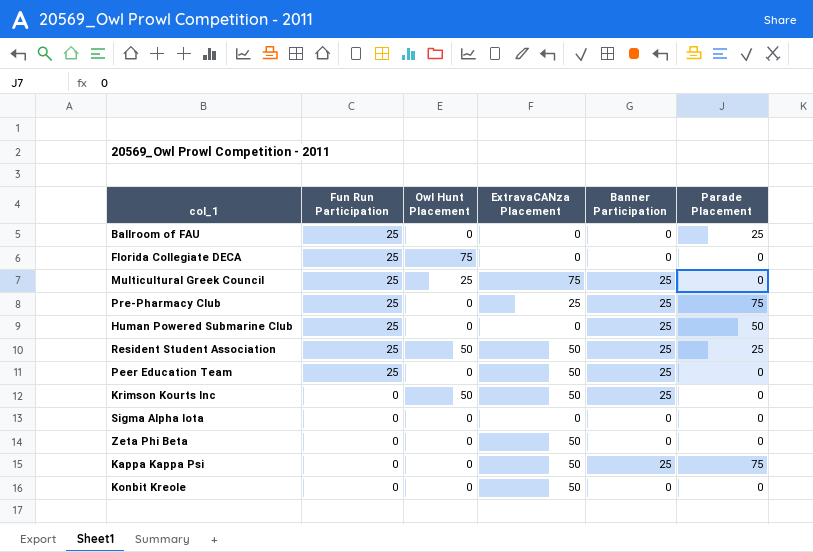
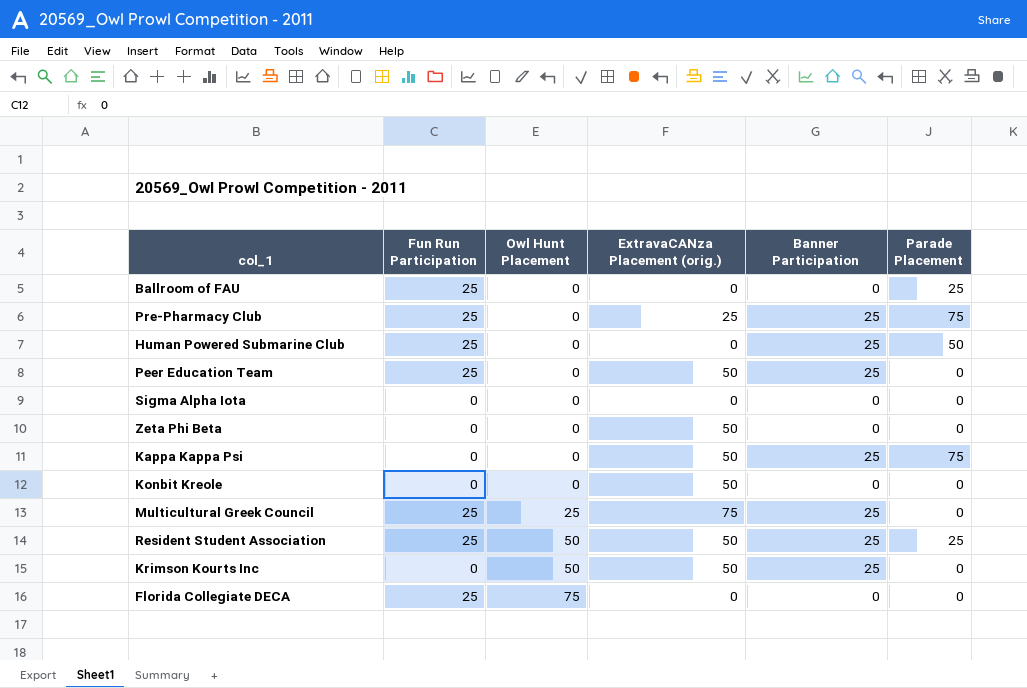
row order: Fun Run Participation descending -> Owl Hunt Placement ascending
column name: ExtravaCANza Placement -> ExtravaCANza Placement (orig.)

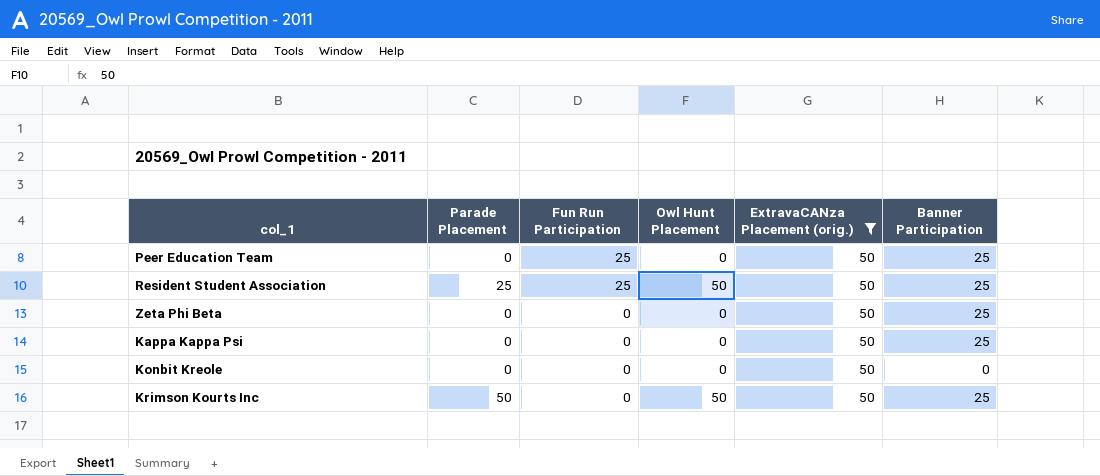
filter: none -> ExtravaCANza Placement (orig.) = 50
row order: Owl Hunt Placement ascending -> Fun Run Participation descending
column Parade Placement | position: 6 -> 2
Zeta Phi Beta | Banner Participation: 0 -> 25
Kappa Kappa Psi | Parade Placement: 75 -> 0
Krimson Kourts Inc | Parade Placement: 0 -> 50

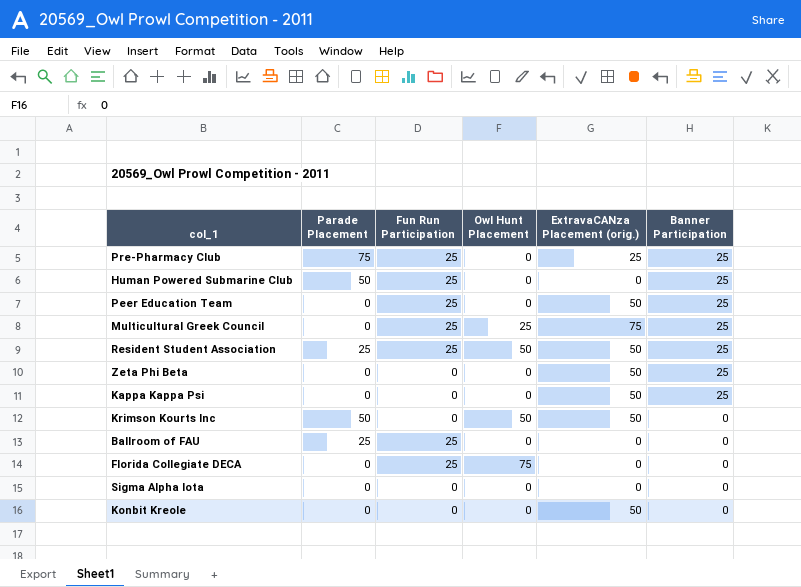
filter: ExtravaCANza Placement (orig.) = 50 -> none
row order: Fun Run Participation descending -> Banner Participation descending
Krimson Kourts Inc | Banner Participation: 25 -> 0

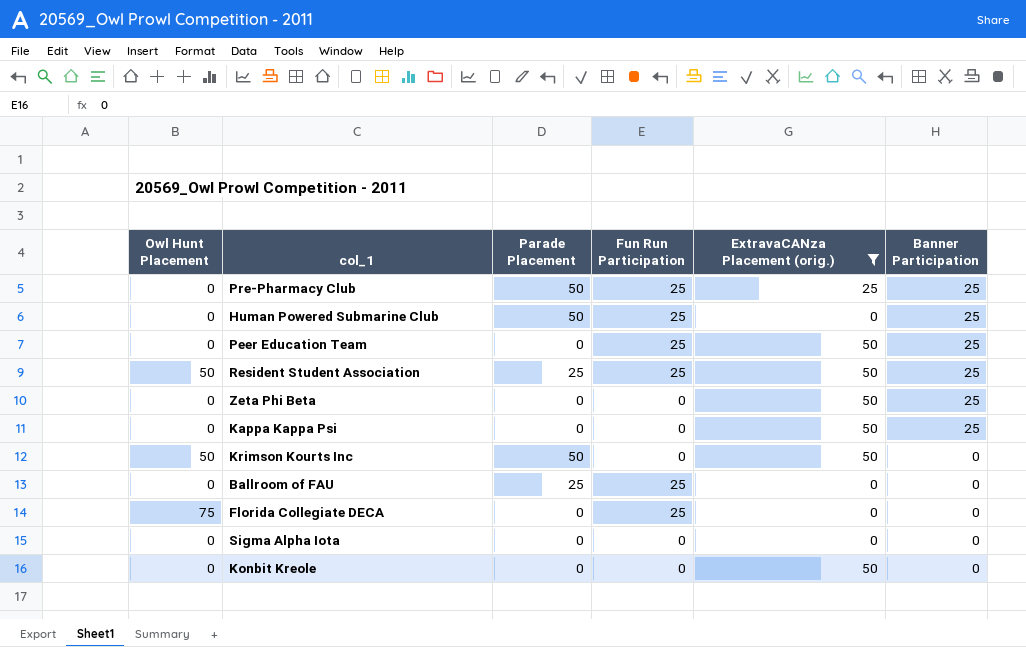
filter: none -> ExtravaCANza Placement (orig.) != 75
column Owl Hunt Placement | position: 4 -> 1
Pre-Pharmacy Club | Parade Placement: 75 -> 50

